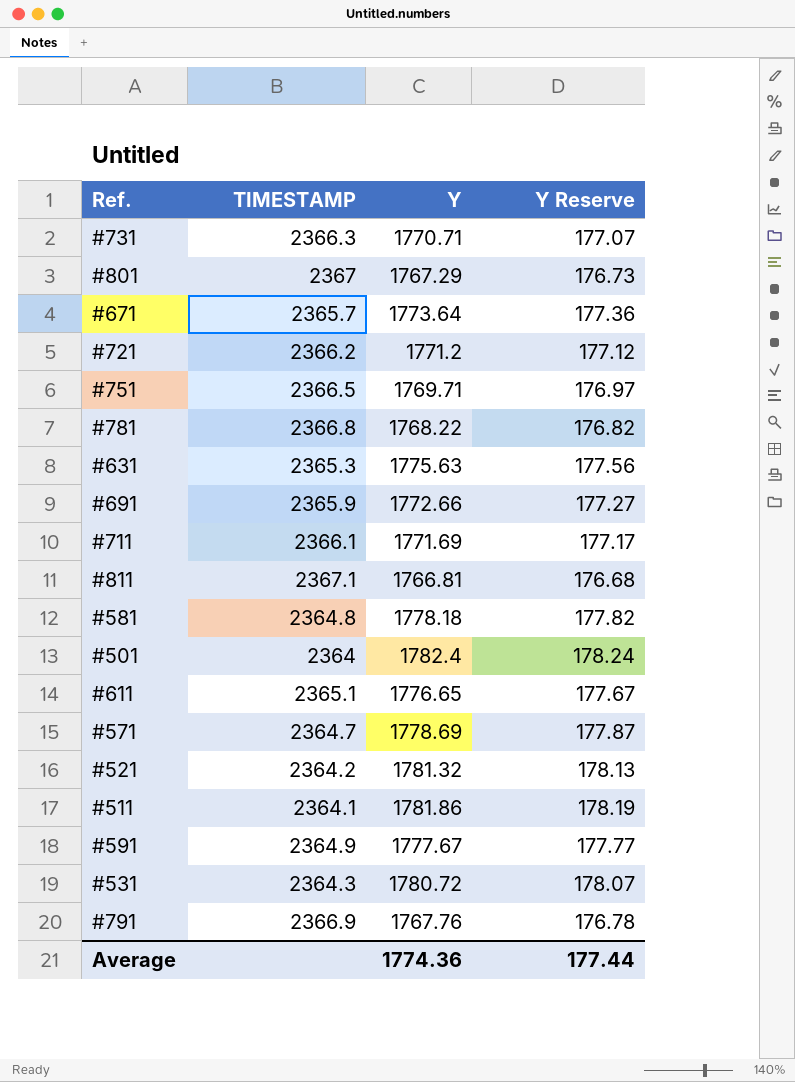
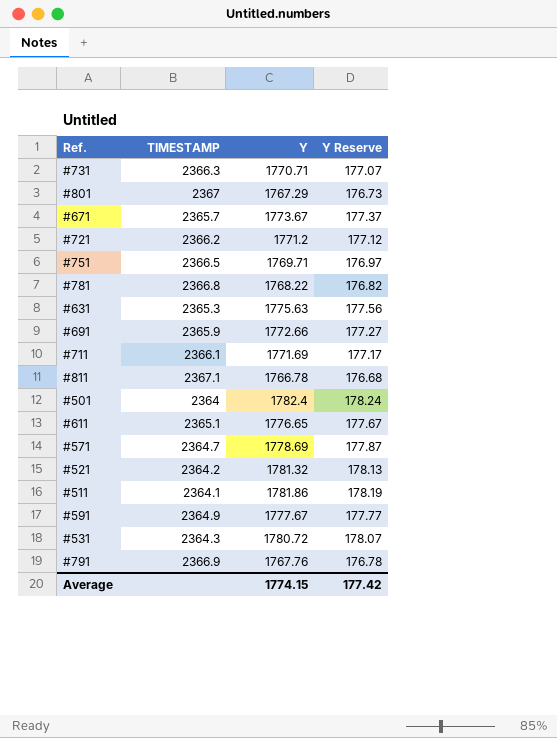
row #581: 2364.8 | 1778.18 | 177.82 -> none
#671 | Y: 1773.64 -> 1773.67
#671 | Y Reserve: 177.36 -> 177.37
#811 | Y: 1766.81 -> 1766.78
Average | Y: 1774.36 -> 1774.15
Average | Y Reserve: 177.44 -> 177.42

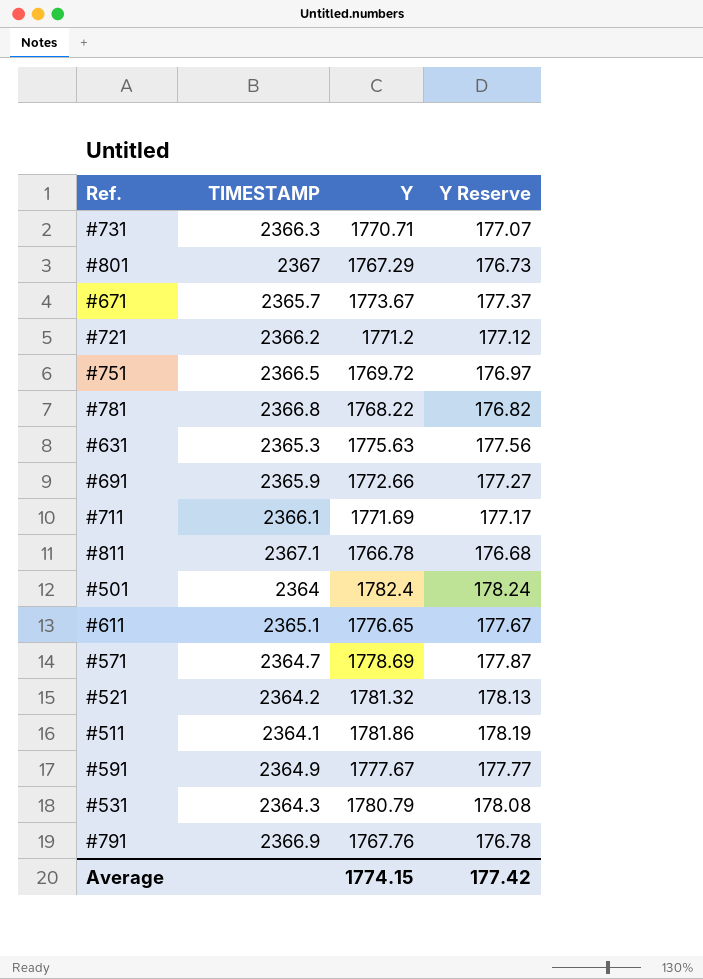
#751 | Y: 1769.71 -> 1769.72
#531 | Y: 1780.72 -> 1780.79
#531 | Y Reserve: 178.07 -> 178.08

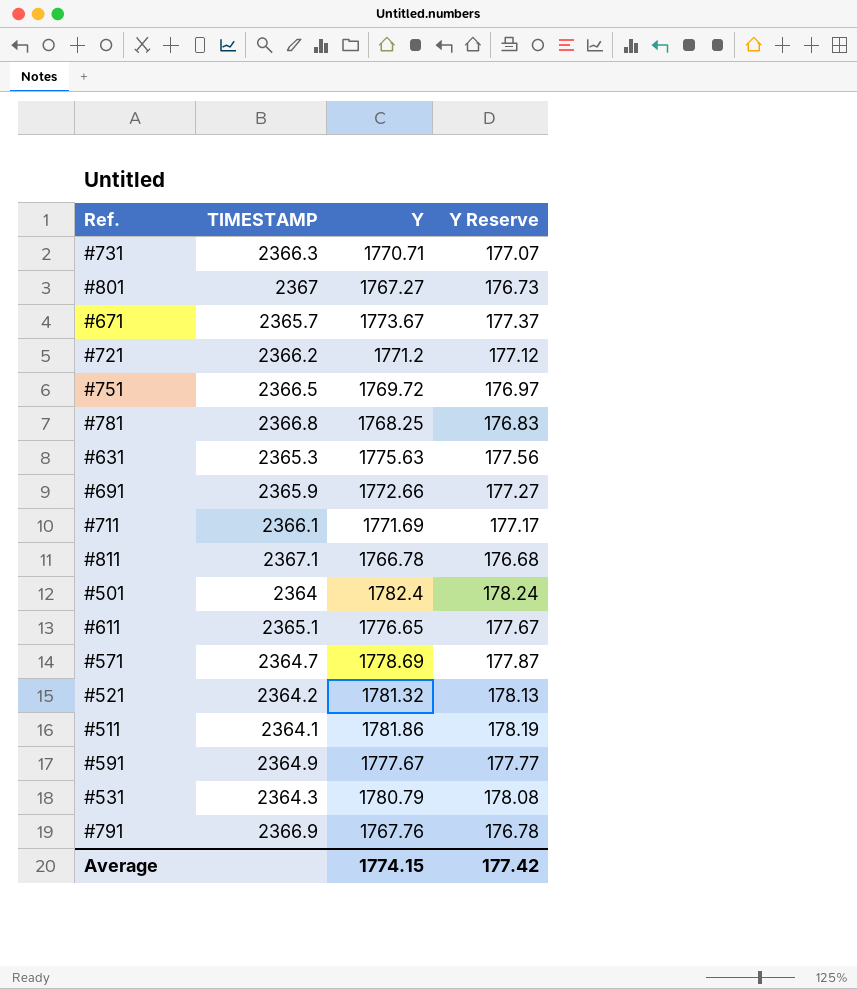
#801 | Y: 1767.29 -> 1767.27
#781 | Y: 1768.22 -> 1768.25
#781 | Y Reserve: 176.82 -> 176.83

